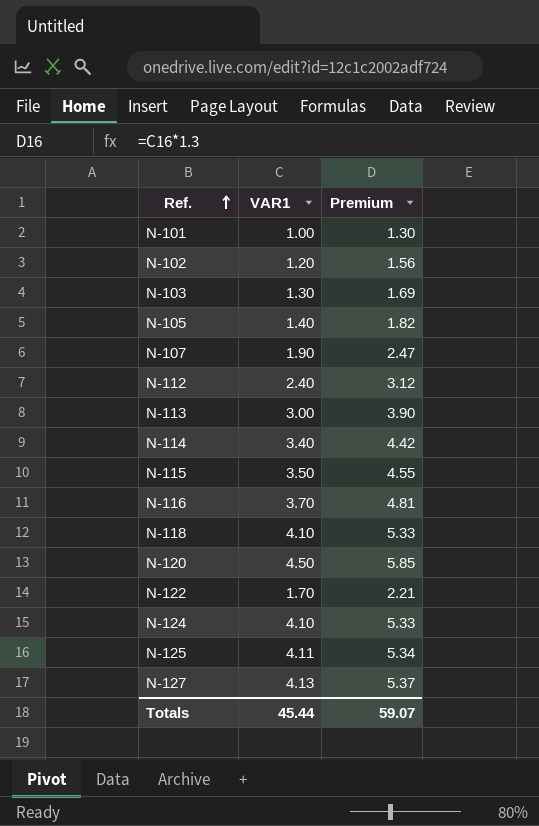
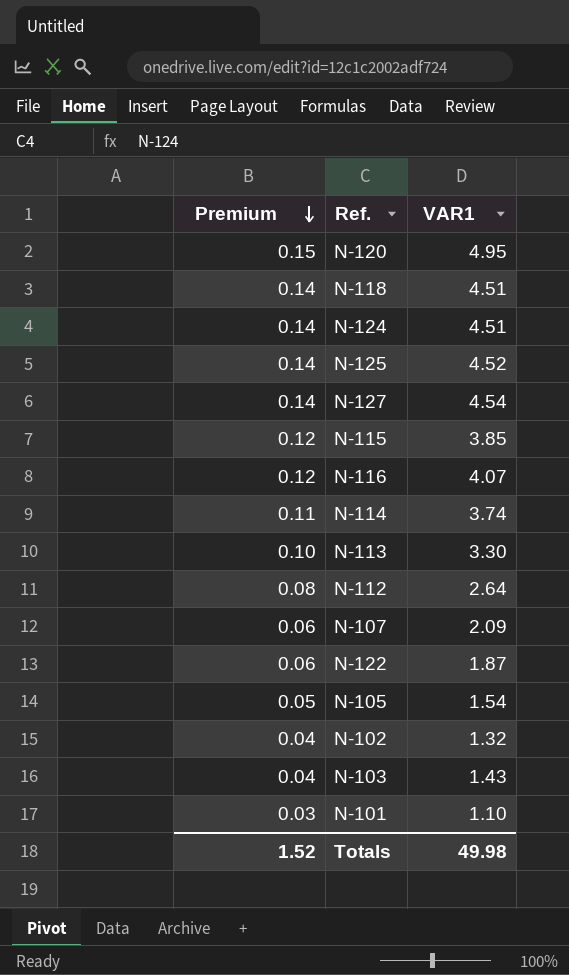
row order: Ref. ascending -> Premium descending
column Premium | formula: [VAR1] * 1.3 -> [VAR1] * 0.03
column Premium | position: 3 -> 1
N-120 | VAR1: 4.50 -> 4.95
N-118 | VAR1: 4.10 -> 4.51
N-124 | VAR1: 4.10 -> 4.51
N-125 | VAR1: 4.11 -> 4.52
N-127 | VAR1: 4.13 -> 4.54
N-115 | VAR1: 3.50 -> 3.85
N-116 | VAR1: 3.70 -> 4.07
N-114 | VAR1: 3.40 -> 3.74
N-113 | VAR1: 3.00 -> 3.30
N-112 | VAR1: 2.40 -> 2.64
N-107 | VAR1: 1.90 -> 2.09
N-122 | VAR1: 1.70 -> 1.87
N-105 | VAR1: 1.40 -> 1.54
N-102 | VAR1: 1.20 -> 1.32
N-103 | VAR1: 1.30 -> 1.43
N-101 | VAR1: 1.00 -> 1.10
Totals | Premium: 59.07 -> 1.52
Totals | VAR1: 45.44 -> 49.98

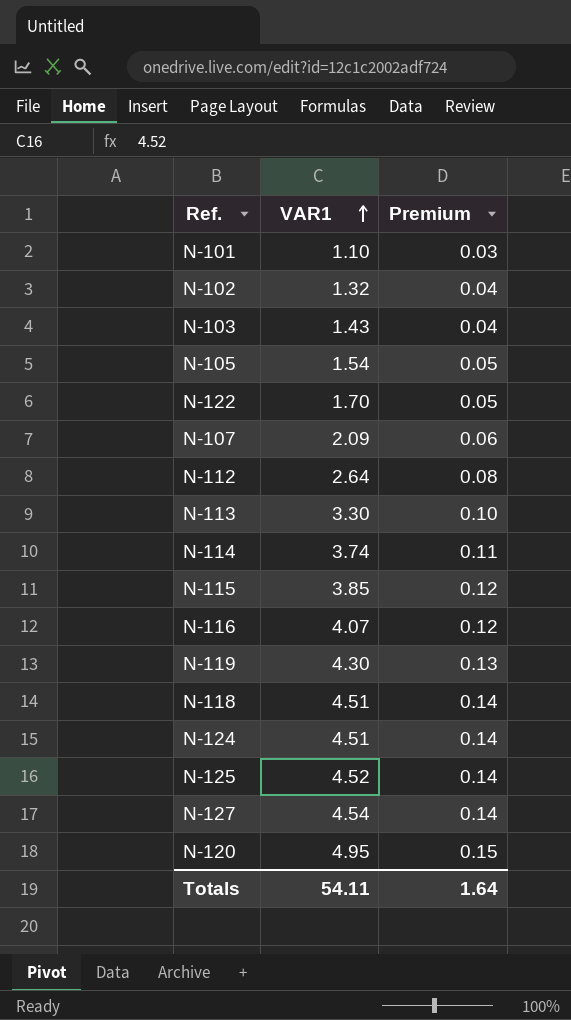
row order: Premium descending -> VAR1 ascending
column Premium | position: 1 -> 3
N-122 | VAR1: 1.87 -> 1.70
N-122 | Premium: 0.06 -> 0.05
row N-119: none -> 4.30 | 0.13
Totals | VAR1: 49.98 -> 54.11
Totals | Premium: 1.52 -> 1.64

